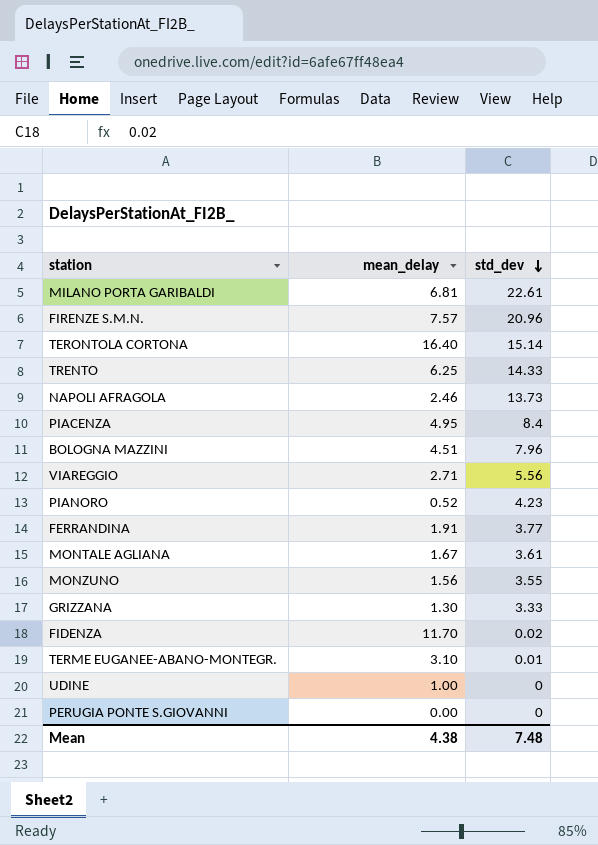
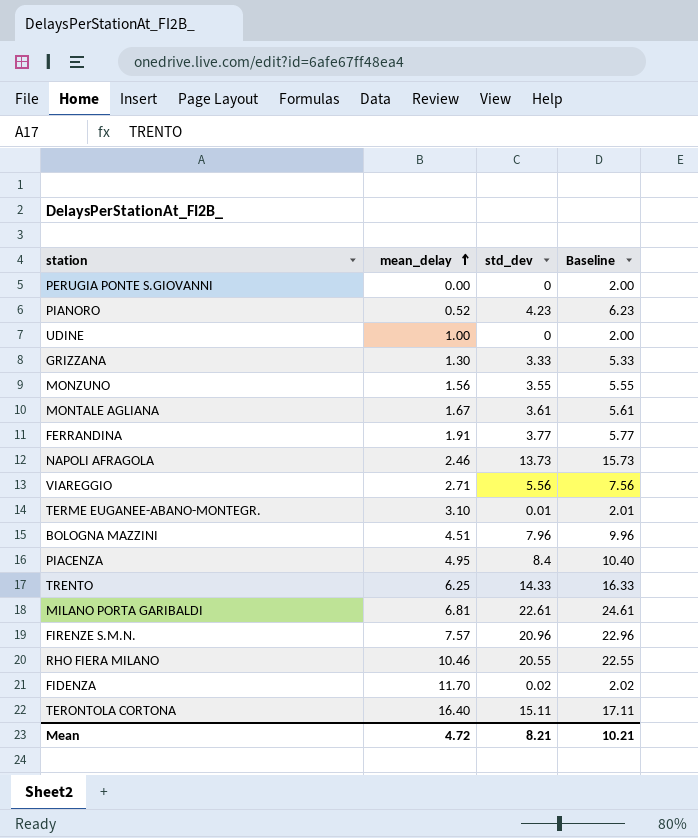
row order: std_dev descending -> mean_delay ascending
column Baseline | formula: none -> [std_dev] + 2
row RHO FIERA MILANO: none -> 10.46 | 20.55 | 22.55
TERONTOLA CORTONA | std_dev: 15.14 -> 15.11
Mean | mean_delay: 4.38 -> 4.72
Mean | std_dev: 7.48 -> 8.21

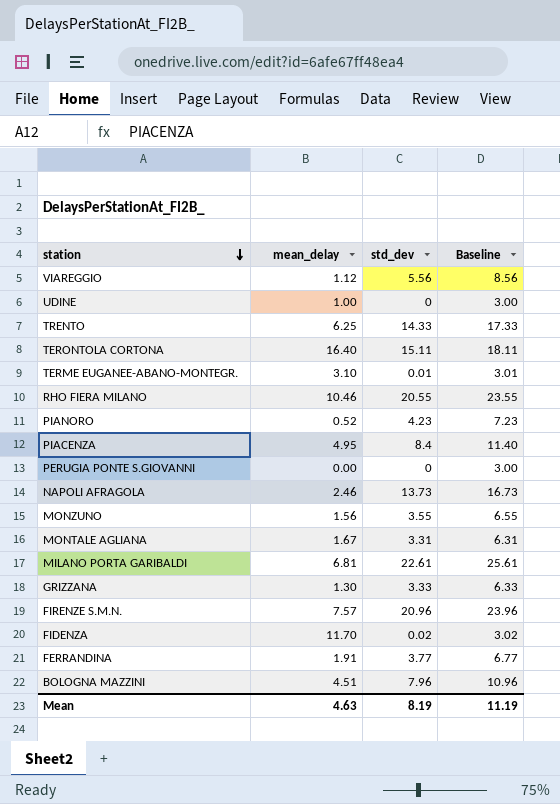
row order: mean_delay ascending -> station descending
column Baseline | formula: [std_dev] + 2 -> [std_dev] + 3
VIAREGGIO | mean_delay: 2.71 -> 1.12
MONTALE AGLIANA | std_dev: 3.61 -> 3.31
Mean | mean_delay: 4.72 -> 4.63
Mean | std_dev: 8.21 -> 8.19
Mean | Baseline: 10.21 -> 11.19

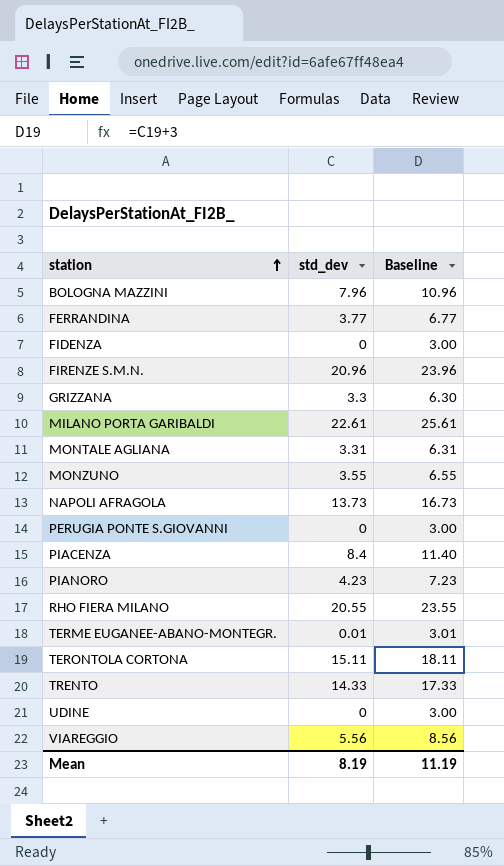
row order: station descending -> station ascending
column mean_delay | position: 2 -> none
FIDENZA | std_dev: 0.02 -> 0
FIDENZA | Baseline: 3.02 -> 3.00
GRIZZANA | std_dev: 3.33 -> 3.3
GRIZZANA | Baseline: 6.33 -> 6.30

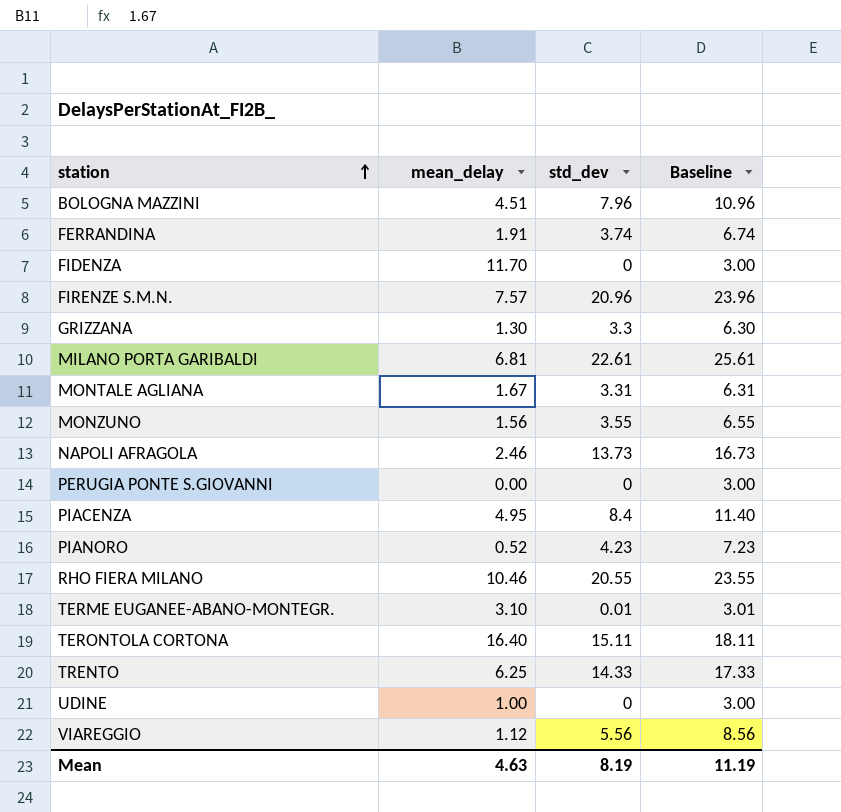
column mean_delay | position: none -> 2
FERRANDINA | std_dev: 3.77 -> 3.74
FERRANDINA | Baseline: 6.77 -> 6.74

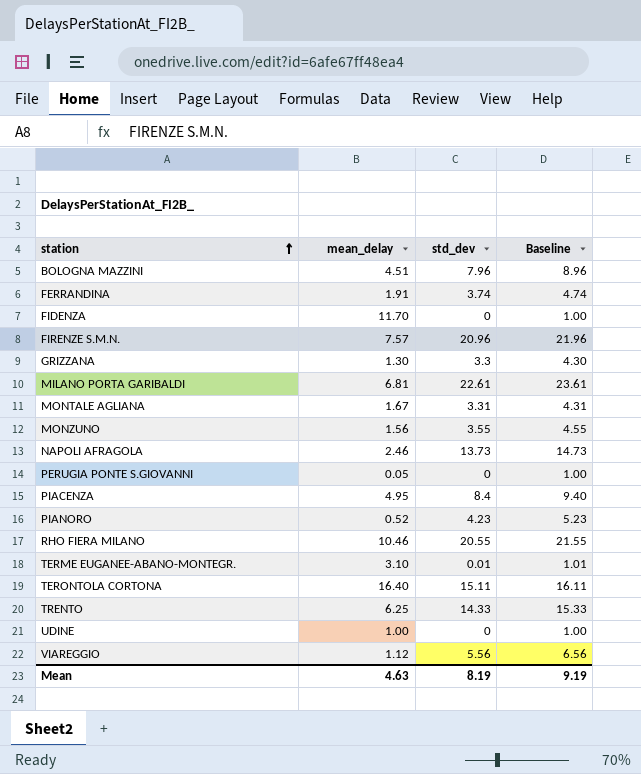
column Baseline | formula: [std_dev] + 3 -> [std_dev] + 1
PERUGIA PONTE S.GIOVANNI | mean_delay: 0.00 -> 0.05
Mean | Baseline: 11.19 -> 9.19

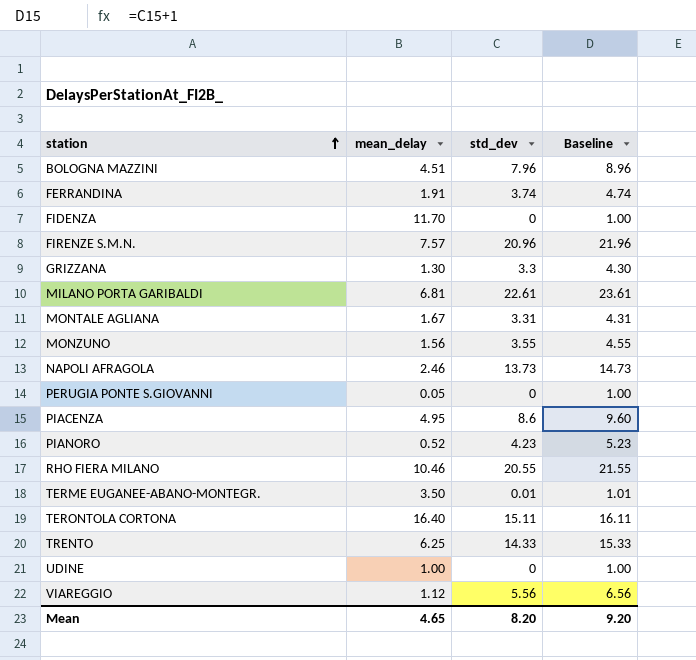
PIACENZA | std_dev: 8.4 -> 8.6
PIACENZA | Baseline: 9.40 -> 9.60
TERME EUGANEE-ABANO-MONTEGR. | mean_delay: 3.10 -> 3.50
Mean | mean_delay: 4.63 -> 4.65
Mean | std_dev: 8.19 -> 8.20
Mean | Baseline: 9.19 -> 9.20

